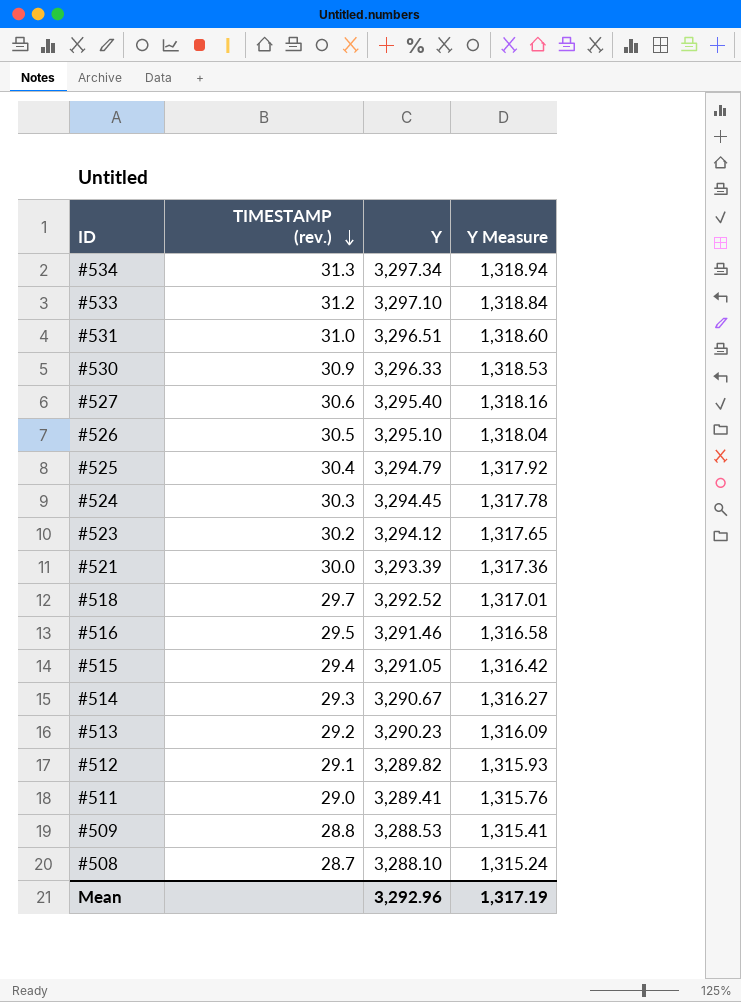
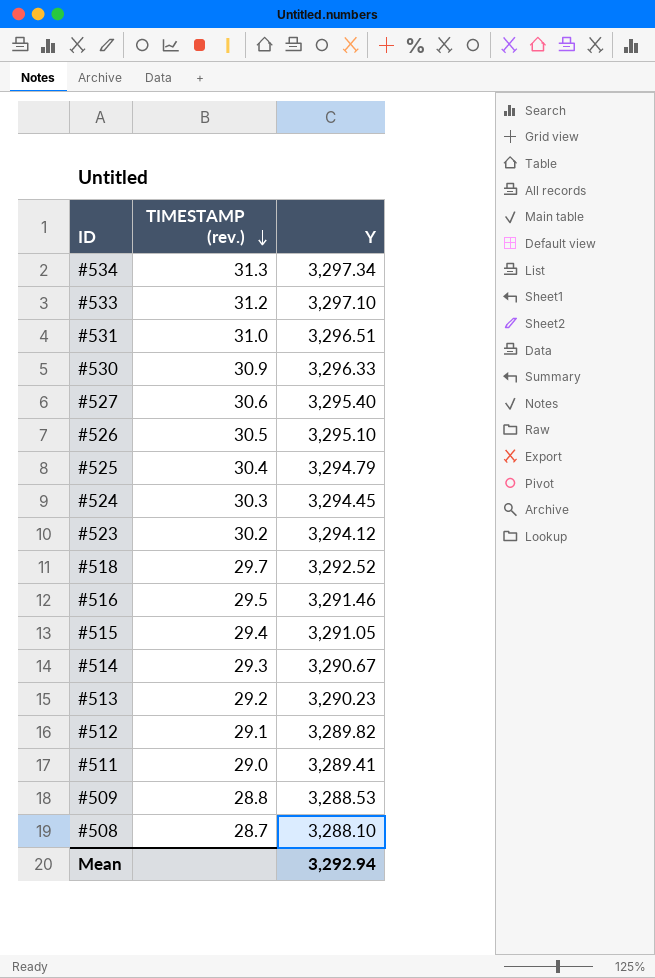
column Y Measure | formula: [Y] * 0.4 -> none
row #521: 30.0 | 3,293.39 | 1,317.36 -> none
Mean | Y: 3,292.96 -> 3,292.94

